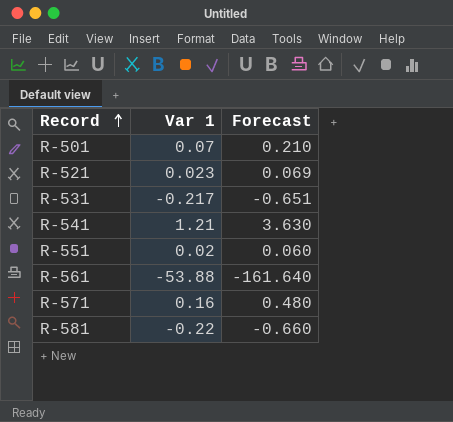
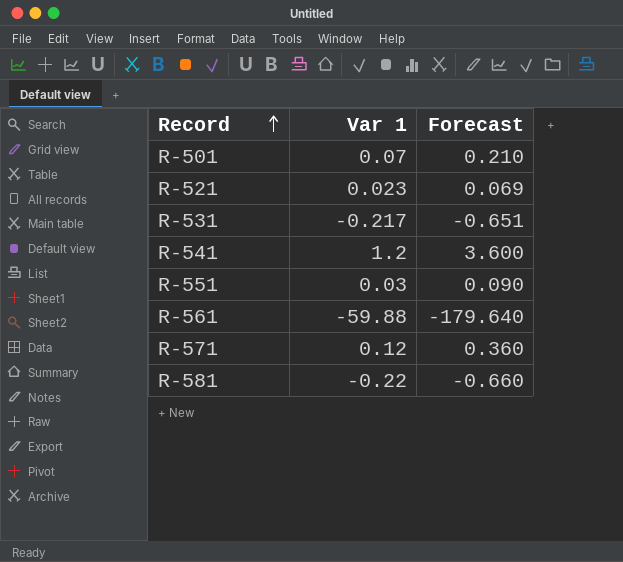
R-541 | Var 1: 1.21 -> 1.2
R-541 | Forecast: 3.630 -> 3.600
R-551 | Var 1: 0.02 -> 0.03
R-551 | Forecast: 0.060 -> 0.090
R-561 | Var 1: -53.88 -> -59.88
R-561 | Forecast: -161.640 -> -179.640
R-571 | Var 1: 0.16 -> 0.12
R-571 | Forecast: 0.480 -> 0.360

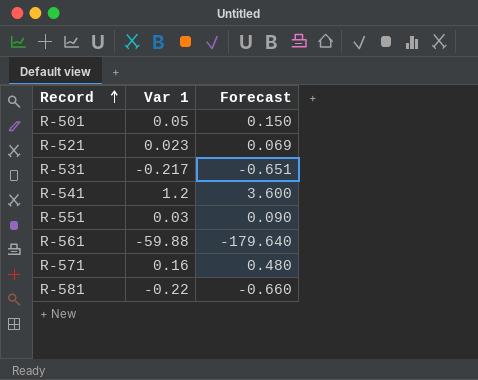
R-501 | Var 1: 0.07 -> 0.05
R-501 | Forecast: 0.210 -> 0.150
R-571 | Var 1: 0.12 -> 0.16
R-571 | Forecast: 0.360 -> 0.480

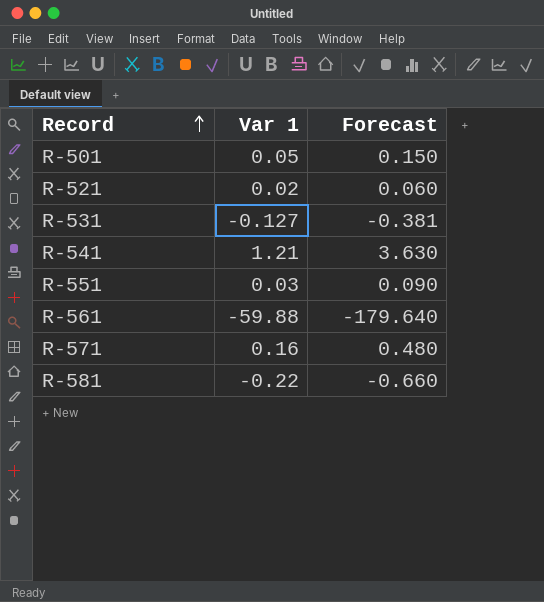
R-521 | Var 1: 0.023 -> 0.02
R-521 | Forecast: 0.069 -> 0.060
R-531 | Var 1: -0.217 -> -0.127
R-531 | Forecast: -0.651 -> -0.381
R-541 | Var 1: 1.2 -> 1.21
R-541 | Forecast: 3.600 -> 3.630

